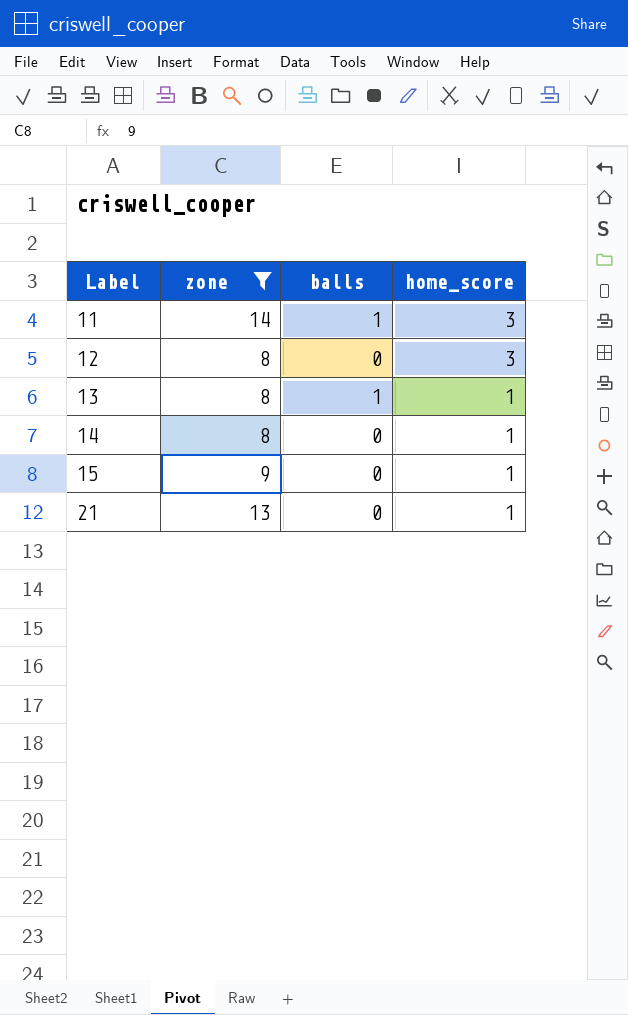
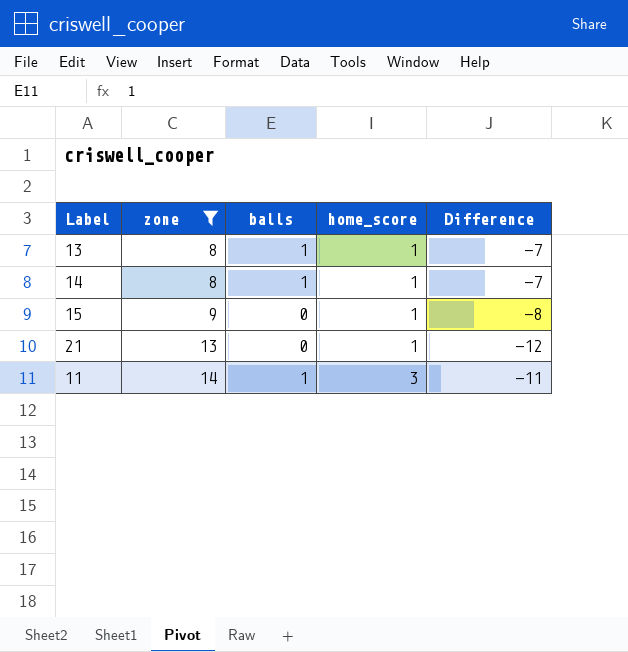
row order: Label ascending -> zone ascending
column Difference | formula: none -> [home_score] - [zone]
row 12: 8 | 0 | 3 -> none
14 | balls: 0 -> 1

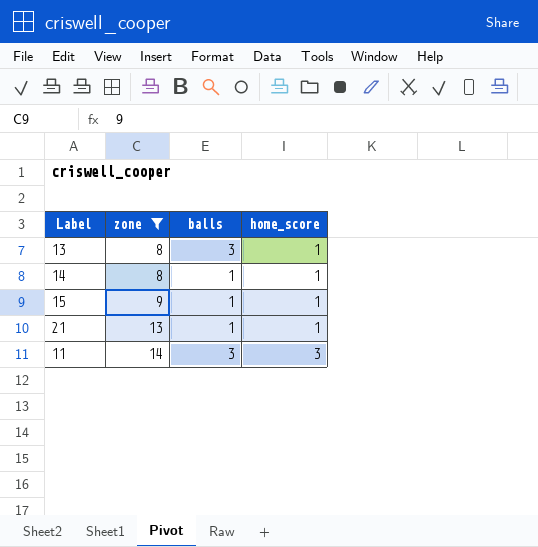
column Difference | formula: [home_score] - [zone] -> none
13 | balls: 1 -> 3
15 | balls: 0 -> 1
21 | balls: 0 -> 1
11 | balls: 1 -> 3

